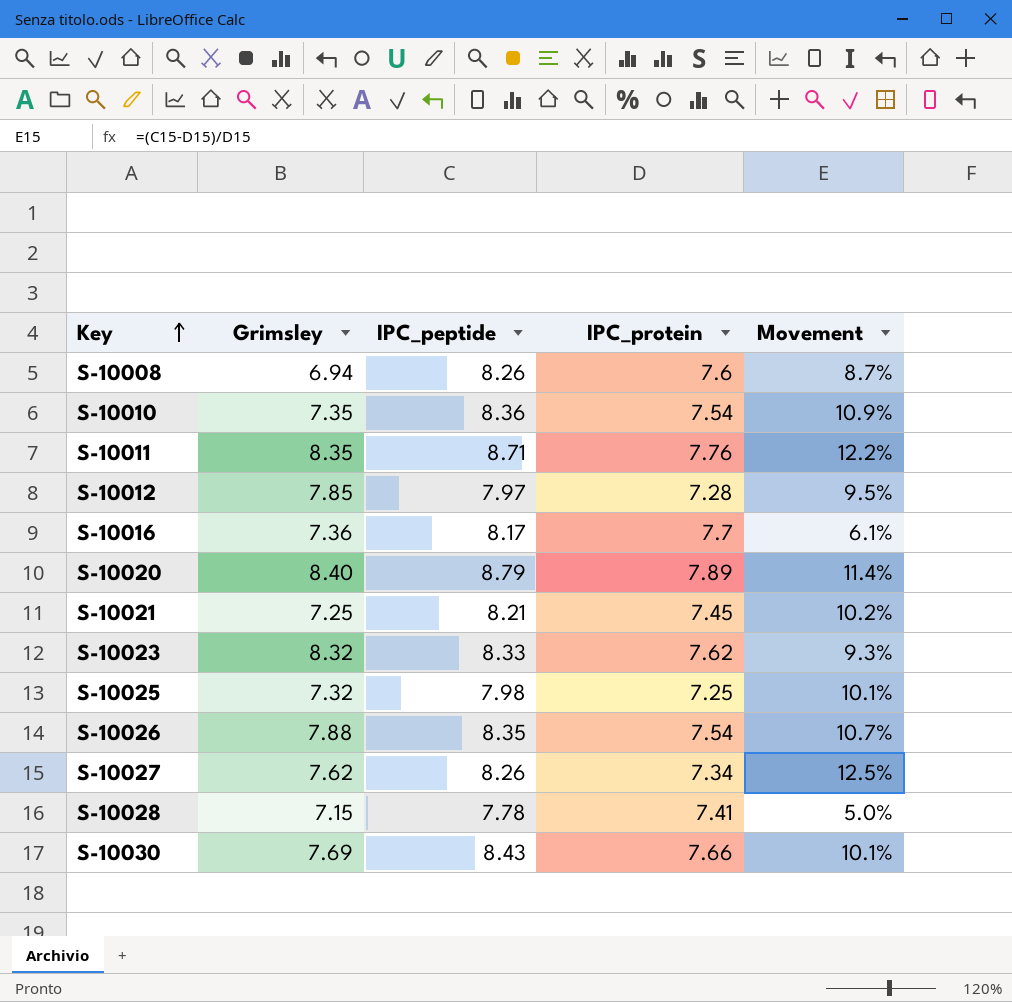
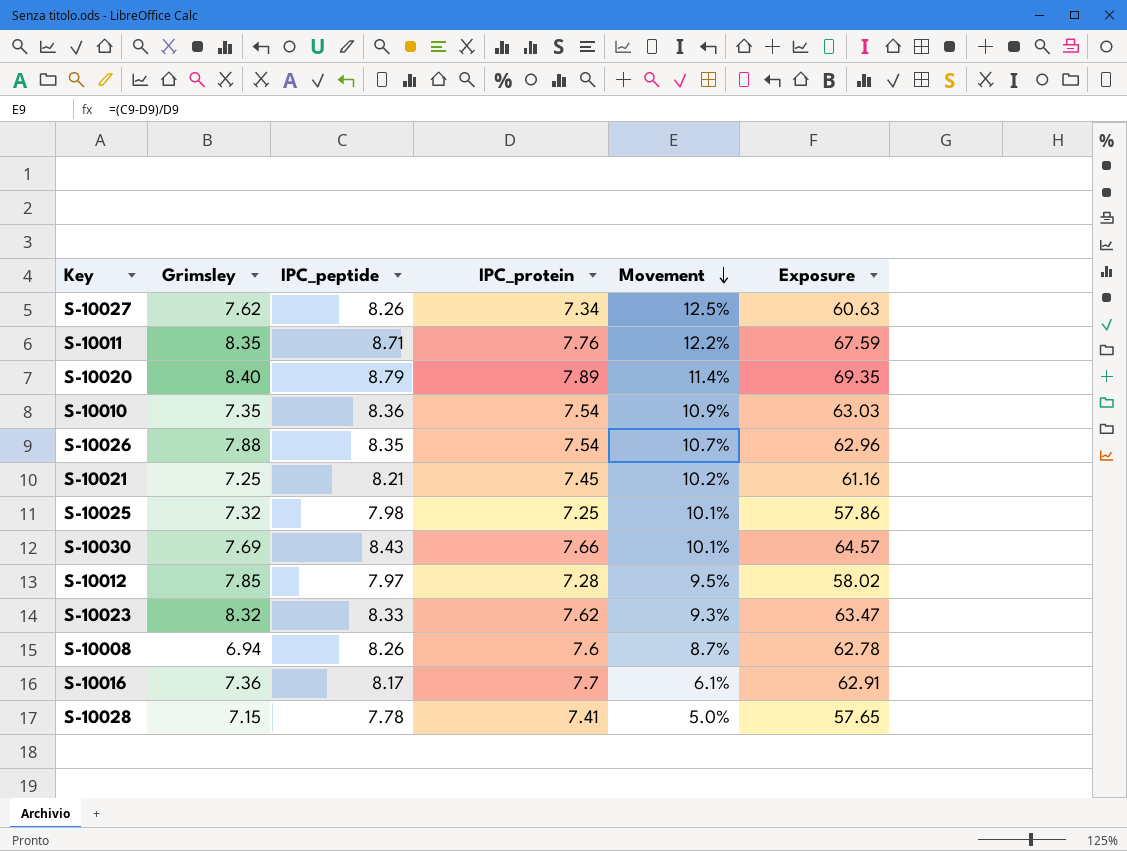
row order: Key ascending -> Movement descending
column Exposure | formula: none -> [IPC_peptide] * [IPC_protein]

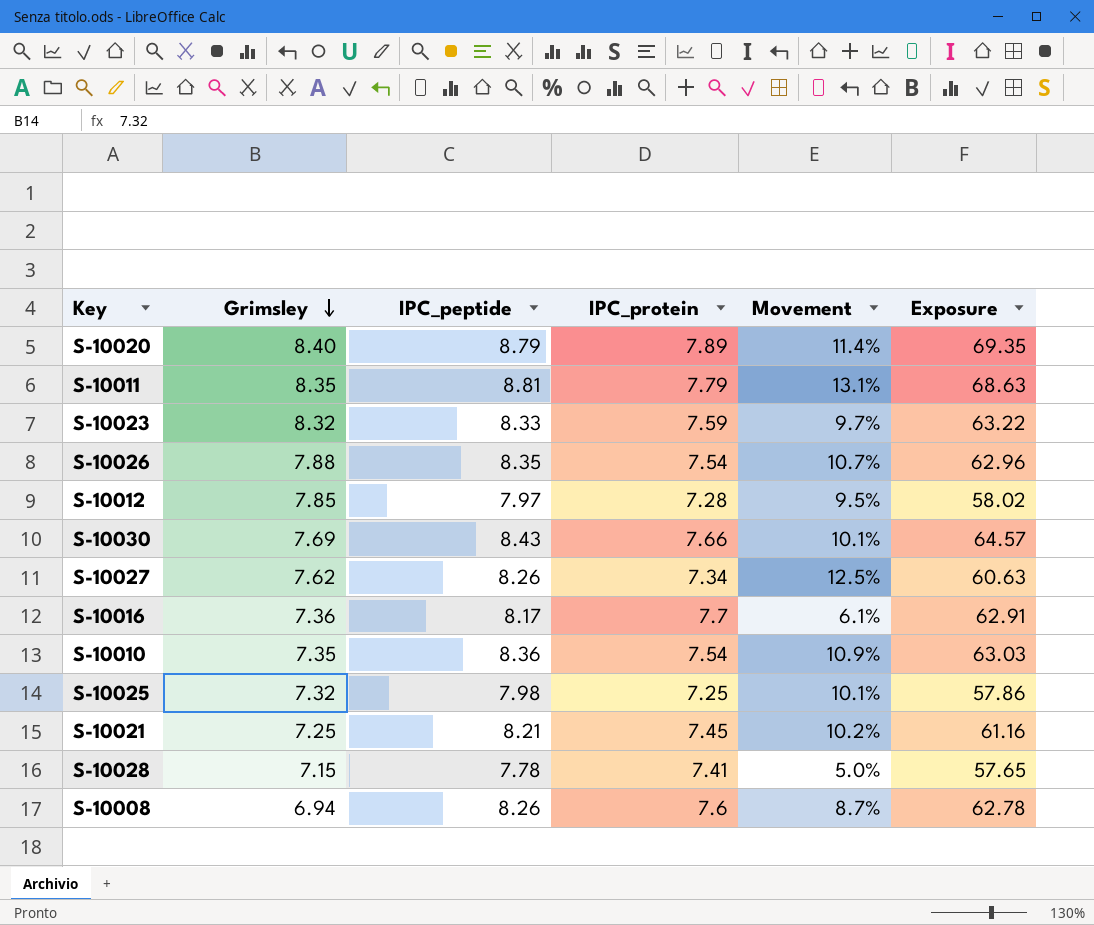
row order: Movement descending -> Grimsley descending
S-10011 | IPC_peptide: 8.71 -> 8.81
S-10011 | IPC_protein: 7.76 -> 7.79
S-10011 | Movement: 12.2% -> 13.1%
S-10011 | Exposure: 67.59 -> 68.63
S-10023 | IPC_protein: 7.62 -> 7.59
S-10023 | Movement: 9.3% -> 9.7%
S-10023 | Exposure: 63.47 -> 63.22

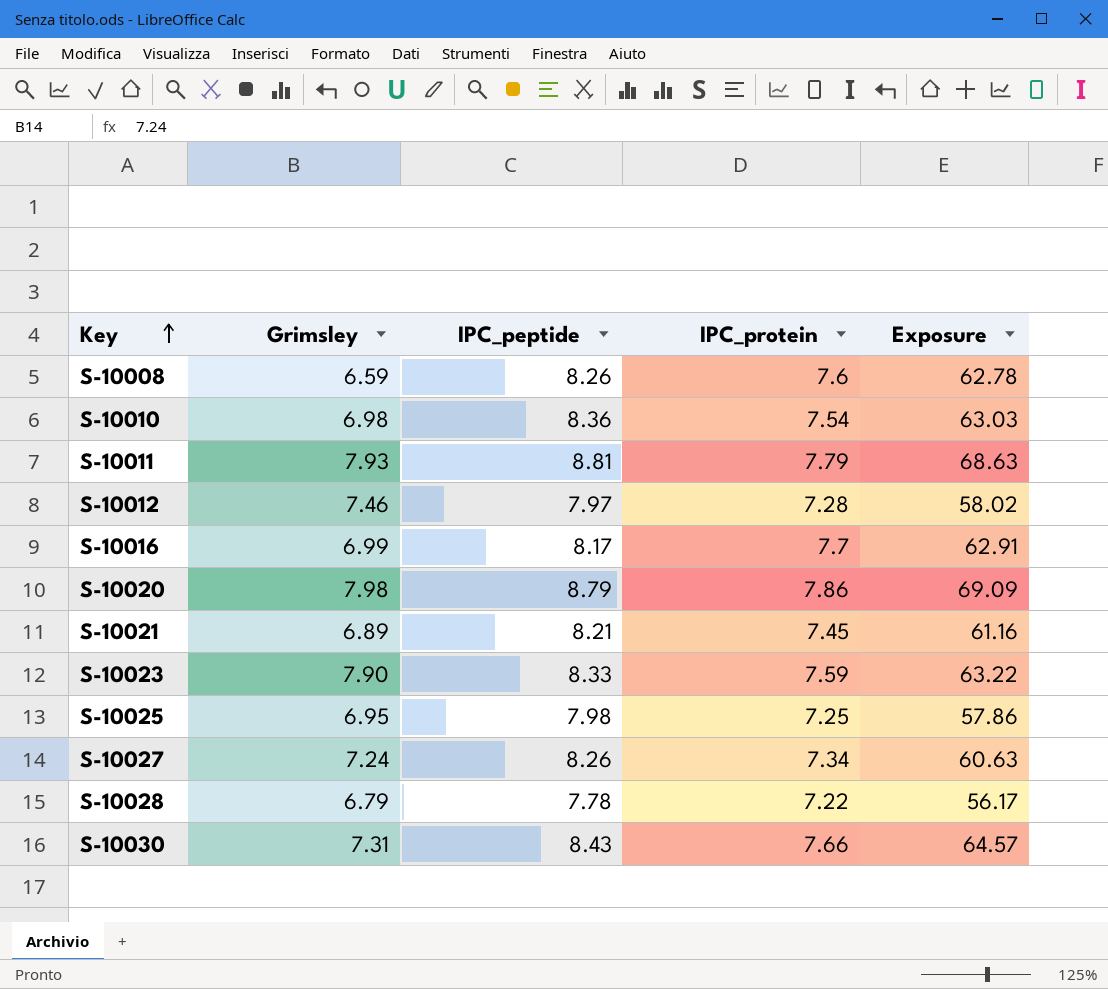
row order: Grimsley descending -> Key ascending
column Movement | formula: ([IPC_peptide] - [IPC_protein]) / [IPC_protein] -> none
row S-10026: 7.88 | 8.35 | 7.54 | 10.7% | 62.96 -> none
S-10008 | Grimsley: 6.94 -> 6.59
S-10010 | Grimsley: 7.35 -> 6.98
S-10011 | Grimsley: 8.35 -> 7.93
S-10012 | Grimsley: 7.85 -> 7.46
S-10016 | Grimsley: 7.36 -> 6.99
S-10020 | Grimsley: 8.40 -> 7.98
S-10020 | IPC_protein: 7.89 -> 7.86
S-10020 | Exposure: 69.35 -> 69.09
S-10021 | Grimsley: 7.25 -> 6.89
S-10023 | Grimsley: 8.32 -> 7.90
S-10025 | Grimsley: 7.32 -> 6.95
S-10027 | Grimsley: 7.62 -> 7.24
S-10028 | Grimsley: 7.15 -> 6.79
S-10028 | IPC_protein: 7.41 -> 7.22
S-10028 | Exposure: 57.65 -> 56.17
S-10030 | Grimsley: 7.69 -> 7.31

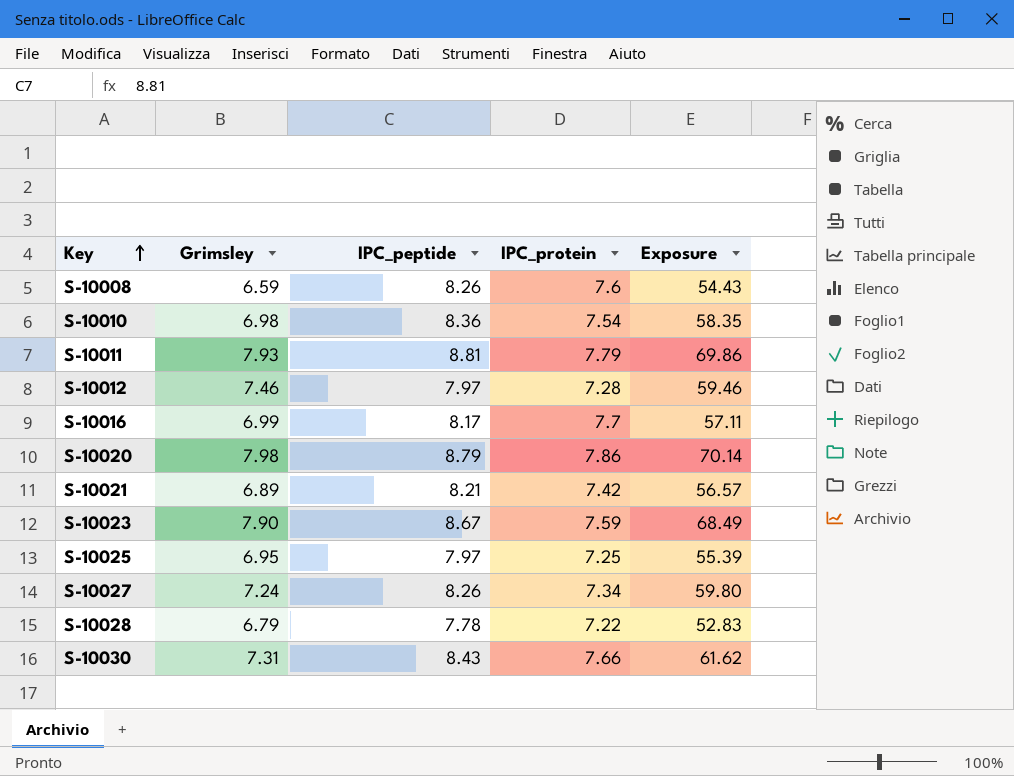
column Exposure | formula: [IPC_peptide] * [IPC_protein] -> [Grimsley] * [IPC_peptide]
S-10021 | IPC_protein: 7.45 -> 7.42
S-10023 | IPC_peptide: 8.33 -> 8.67
S-10025 | IPC_peptide: 7.98 -> 7.97

